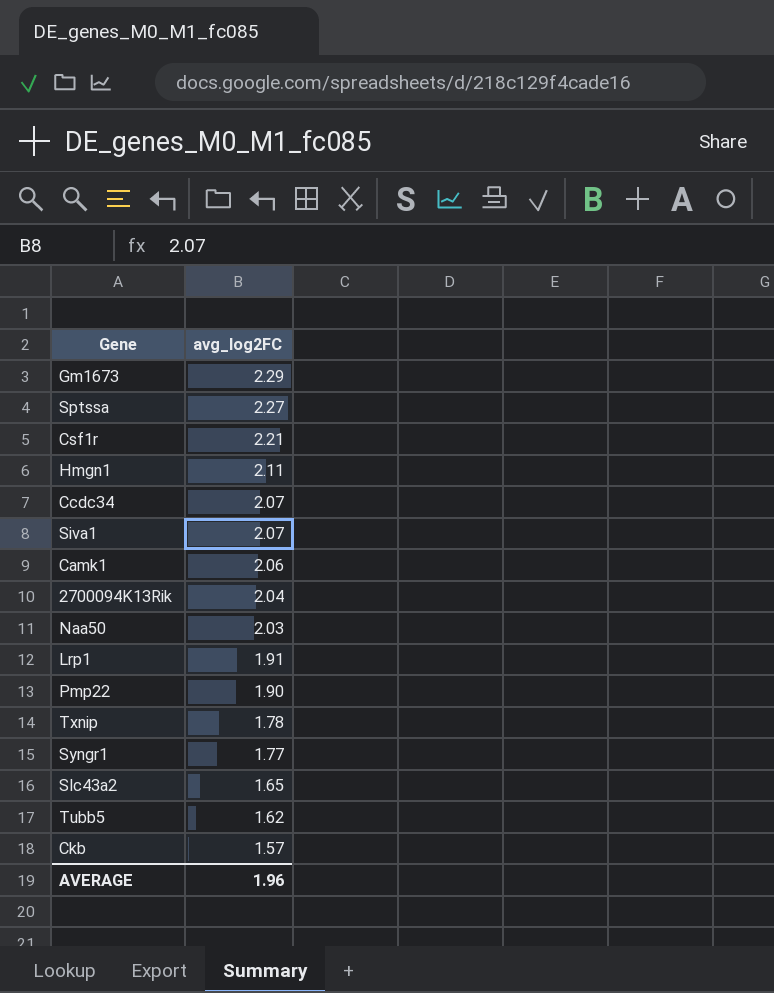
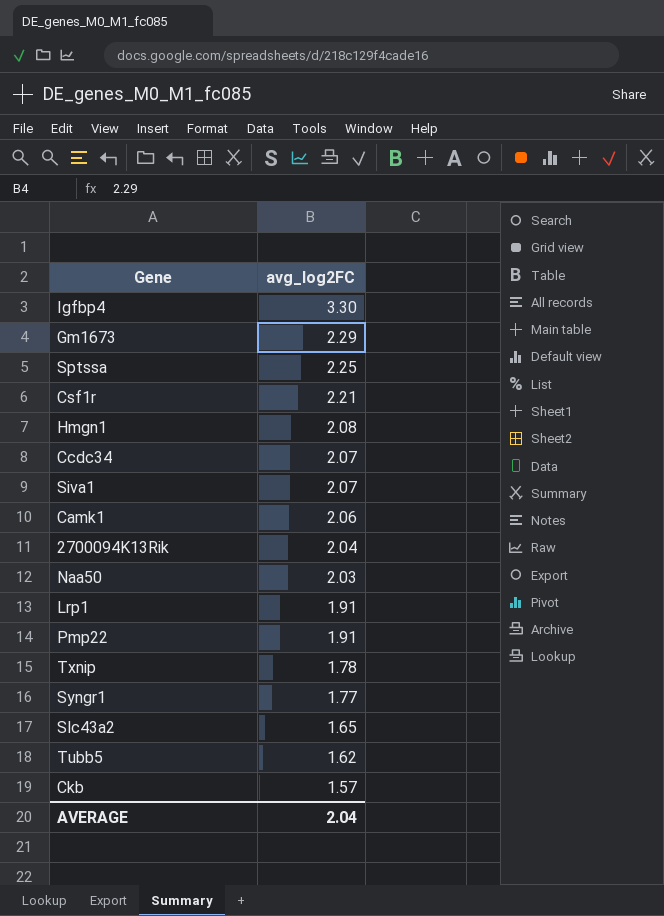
row Igfbp4: none -> 3.30
Sptssa | avg_log2FC: 2.27 -> 2.25
Hmgn1 | avg_log2FC: 2.11 -> 2.08
Pmp22 | avg_log2FC: 1.90 -> 1.91
AVERAGE | avg_log2FC: 1.96 -> 2.04

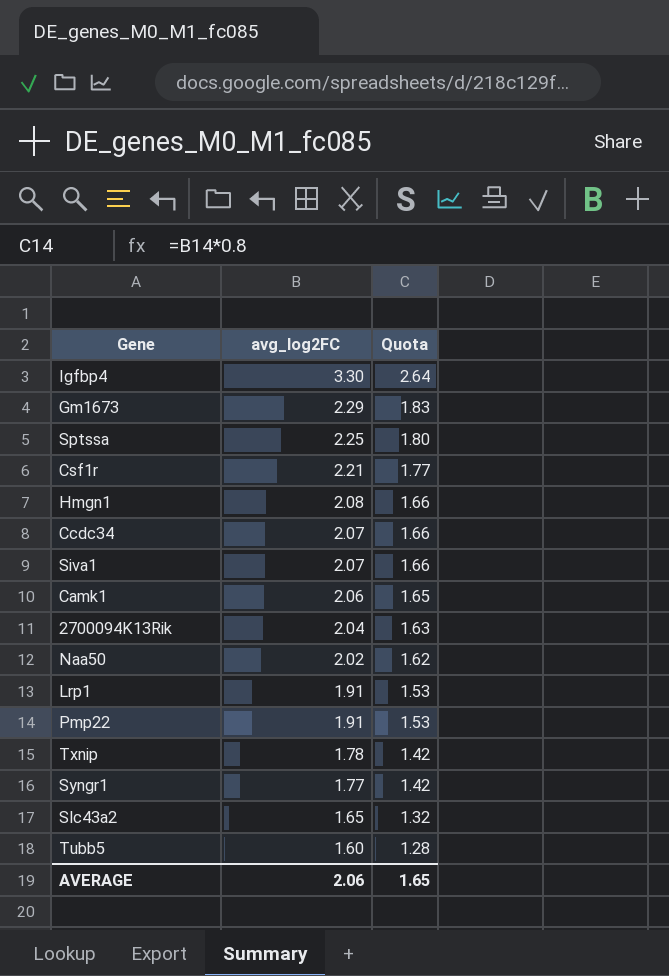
column Quota | formula: none -> [avg_log2FC] * 0.8
row Ckb: 1.57 -> none
Naa50 | avg_log2FC: 2.03 -> 2.02
Tubb5 | avg_log2FC: 1.62 -> 1.60
AVERAGE | avg_log2FC: 2.04 -> 2.06

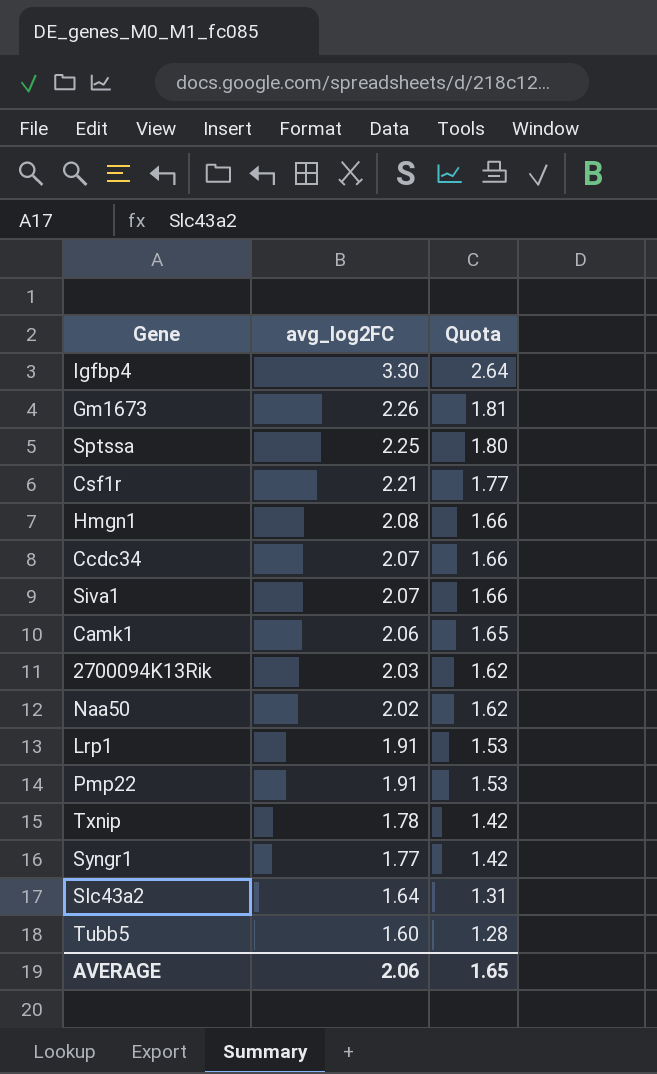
Gm1673 | avg_log2FC: 2.29 -> 2.26
Gm1673 | Quota: 1.83 -> 1.81
2700094K13Rik | avg_log2FC: 2.04 -> 2.03
2700094K13Rik | Quota: 1.63 -> 1.62
Slc43a2 | avg_log2FC: 1.65 -> 1.64
Slc43a2 | Quota: 1.32 -> 1.31

